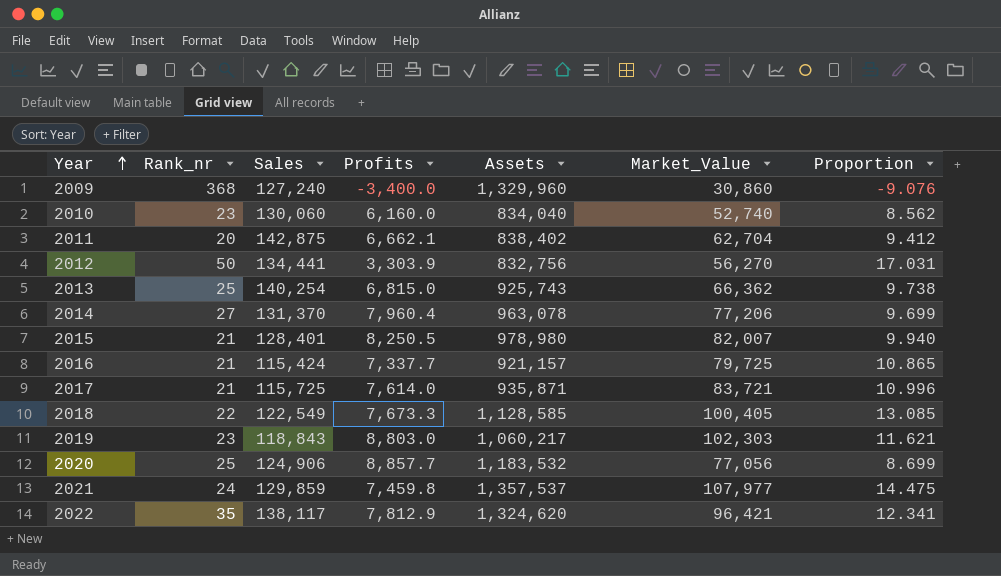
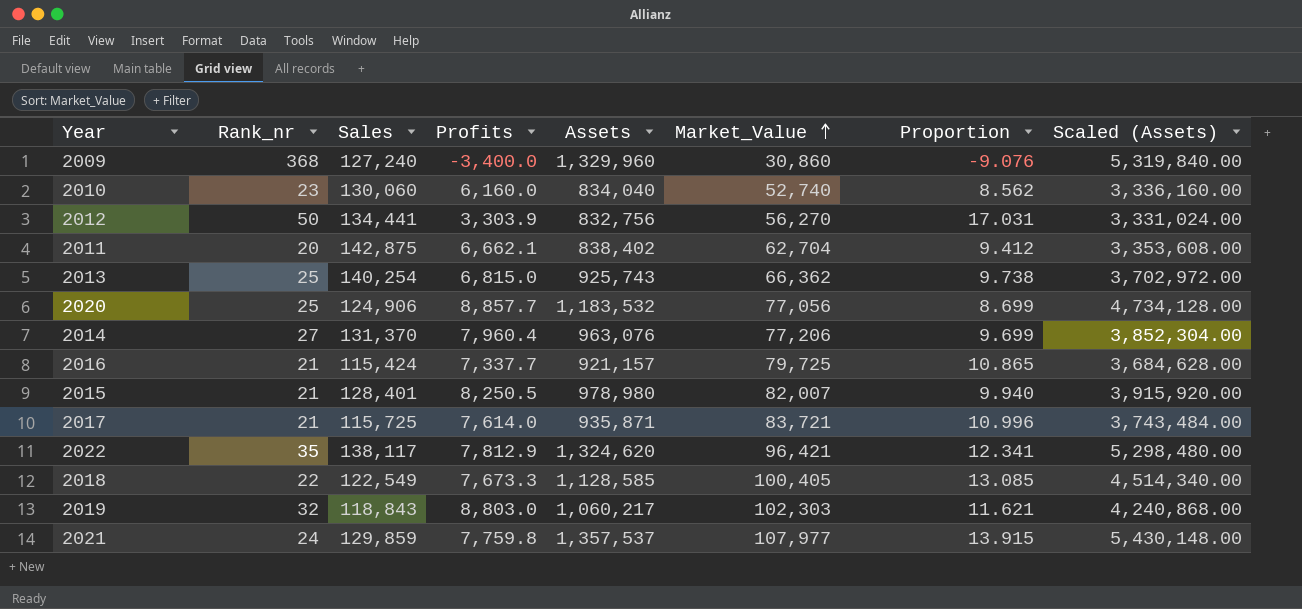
row order: Year ascending -> Market_Value ascending
column Scaled (Assets) | formula: none -> [Assets] * 4
2014 | Assets: 963,078 -> 963,076
2019 | Rank_nr: 23 -> 32
2021 | Profits: 7,459.8 -> 7,759.8
2021 | Proportion: 14.475 -> 13.915

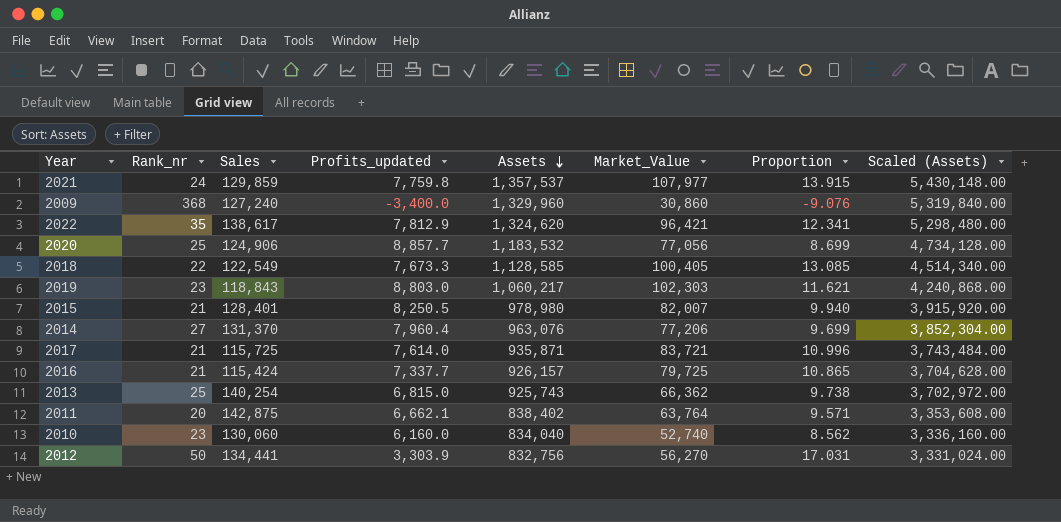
row order: Market_Value ascending -> Assets descending
column name: Profits -> Profits_updated
2022 | Sales: 138,117 -> 138,617
2019 | Rank_nr: 32 -> 23
2016 | Assets: 921,157 -> 926,157
2016 | Scaled (Assets): 3,684,628.00 -> 3,704,628.00
2011 | Market_Value: 62,704 -> 63,764
2011 | Proportion: 9.412 -> 9.571

